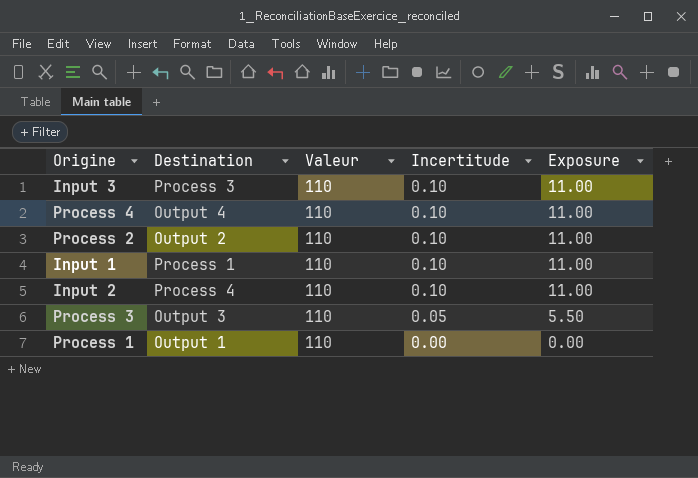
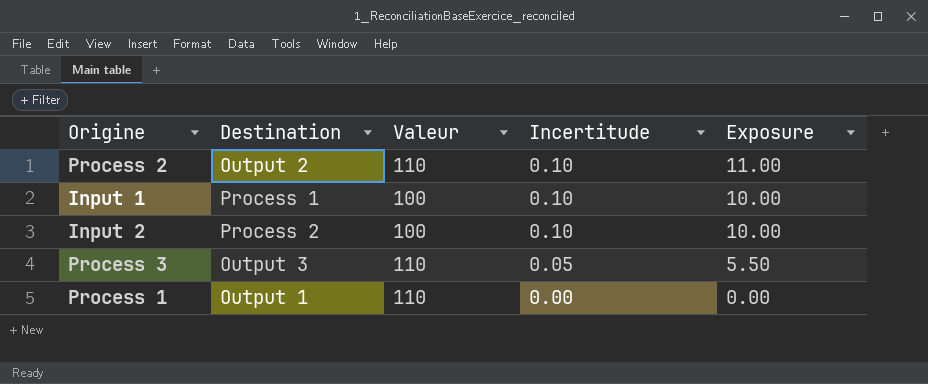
row Input 3: Process 3 | 110 | 0.10 | 11.00 -> none
row Process 4: Output 4 | 110 | 0.10 | 11.00 -> none
Input 1 | Valeur: 110 -> 100
Input 1 | Exposure: 11.00 -> 10.00
Input 2 | Destination: Process 4 -> Process 2
Input 2 | Valeur: 110 -> 100
Input 2 | Exposure: 11.00 -> 10.00

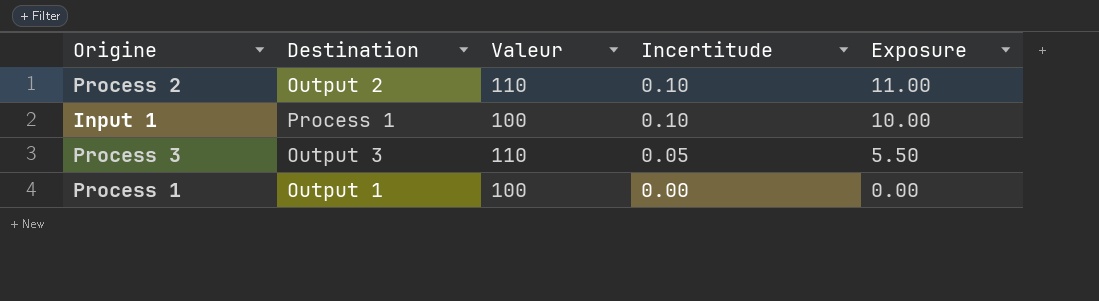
row Input 2: Process 2 | 100 | 0.10 | 10.00 -> none
Process 1 | Valeur: 110 -> 100

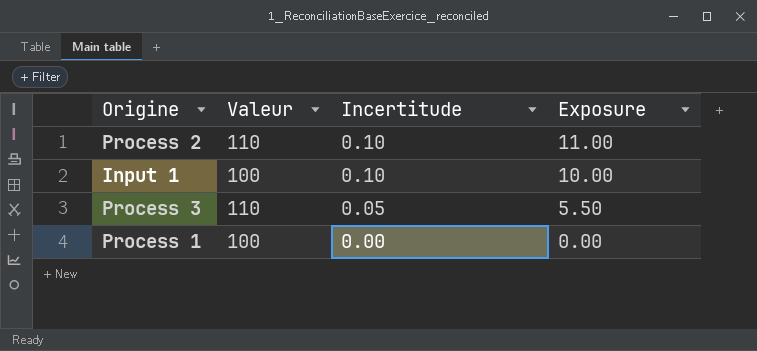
column Destination | position: 2 -> none

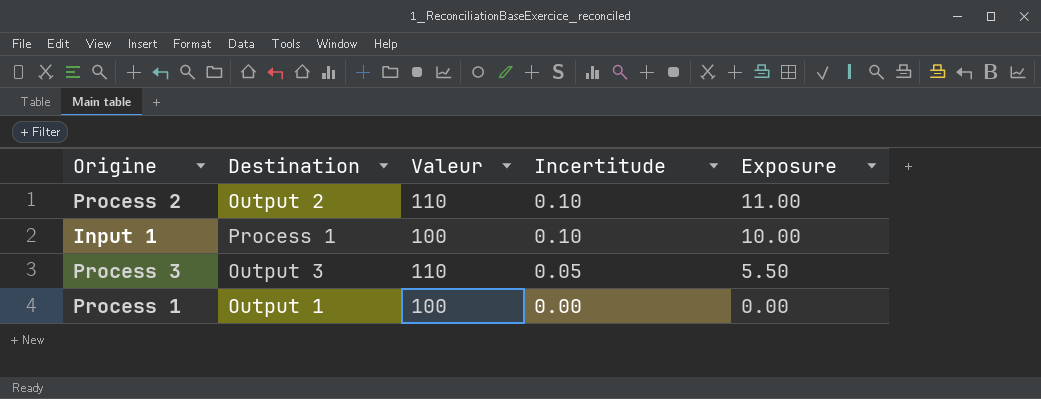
column Destination | position: none -> 2

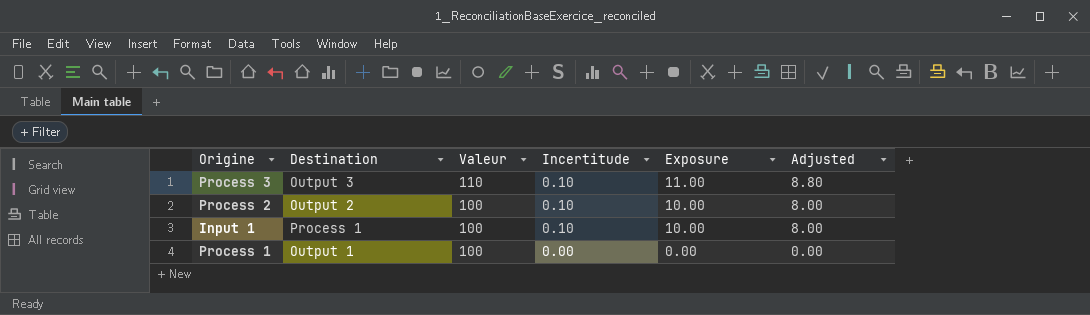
row order: Incertitude descending -> Valeur descending
column Adjusted | formula: none -> [Exposure] * 0.8
Process 3 | Incertitude: 0.05 -> 0.10
Process 3 | Exposure: 5.50 -> 11.00
Process 2 | Valeur: 110 -> 100
Process 2 | Exposure: 11.00 -> 10.00

